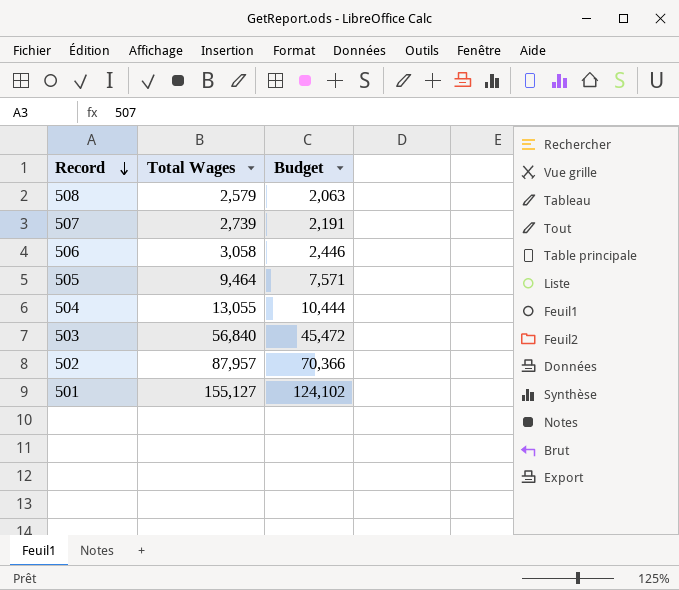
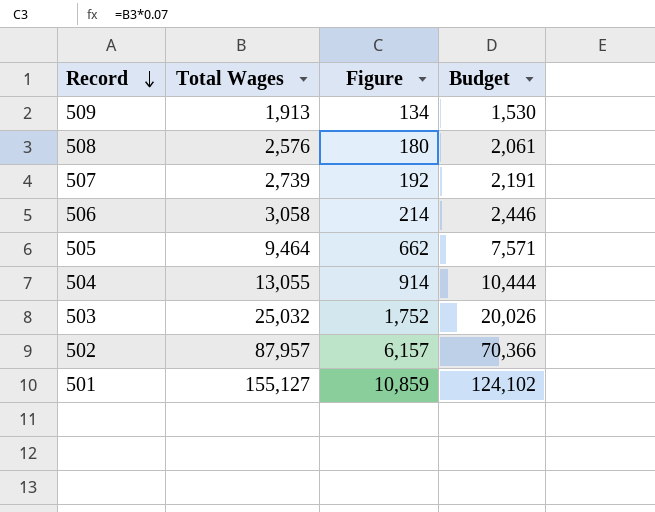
column Figure | formula: none -> [Total Wages] * 0.07
row 509: none -> 1,913 | 134 | 1,530
508 | Total Wages: 2,579 -> 2,576
508 | Budget: 2,063 -> 2,061
503 | Total Wages: 56,840 -> 25,032
503 | Budget: 45,472 -> 20,026

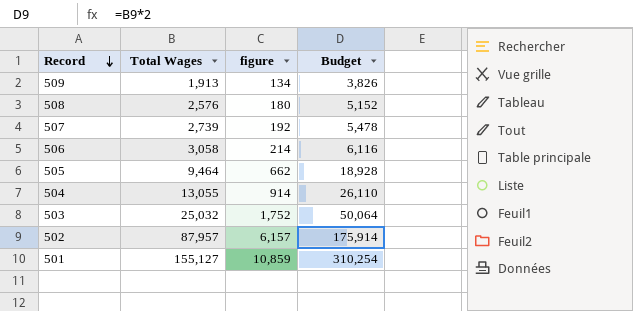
column name: Figure -> figure
column Budget | formula: [Total Wages] * 0.8 -> [Total Wages] * 2

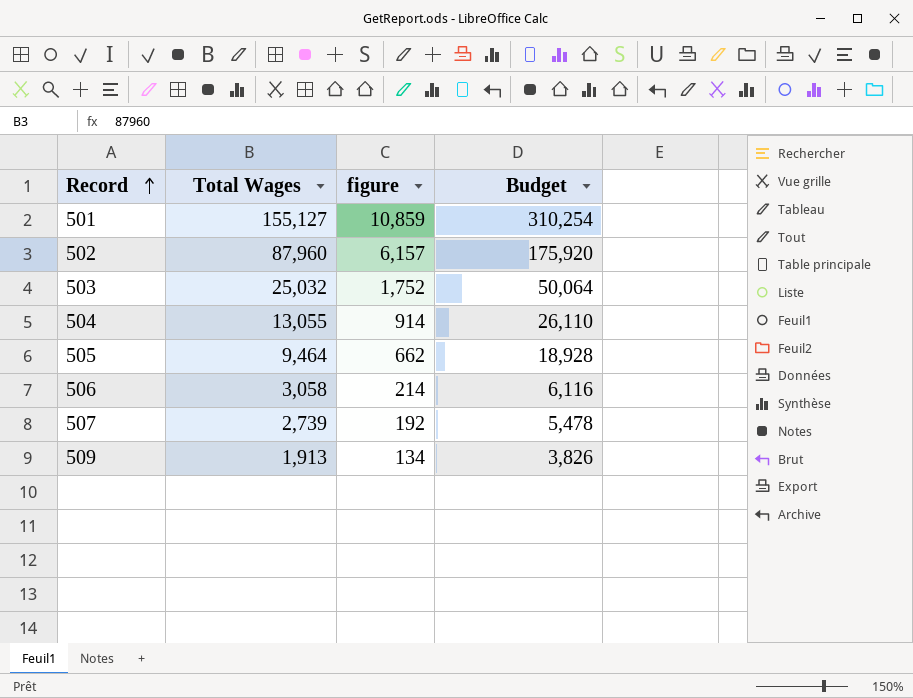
row order: Record descending -> Record ascending
row 508: 2,576 | 180 | 5,152 -> none
502 | Total Wages: 87,957 -> 87,960
502 | Budget: 175,914 -> 175,920

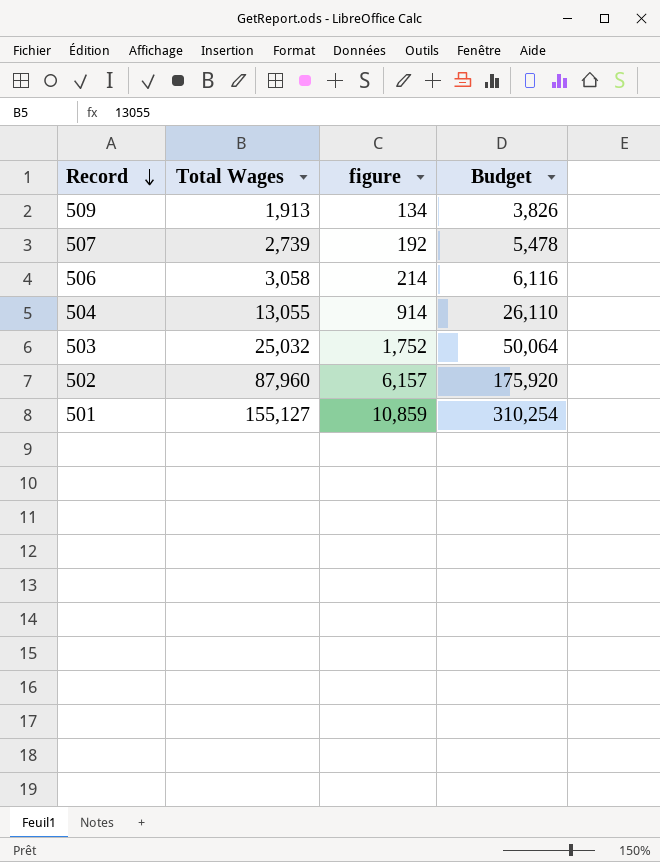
row order: Record ascending -> Record descending
row 505: 9,464 | 662 | 18,928 -> none

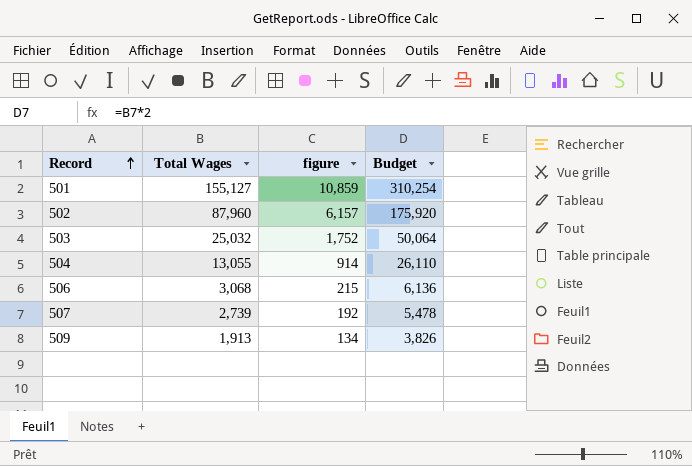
row order: Record descending -> Record ascending
506 | Total Wages: 3,058 -> 3,068
506 | figure: 214 -> 215
506 | Budget: 6,116 -> 6,136

